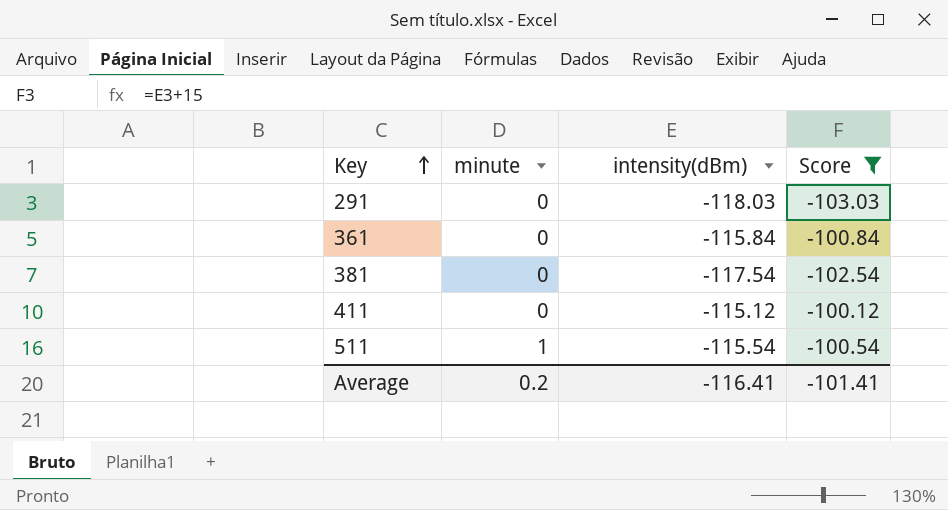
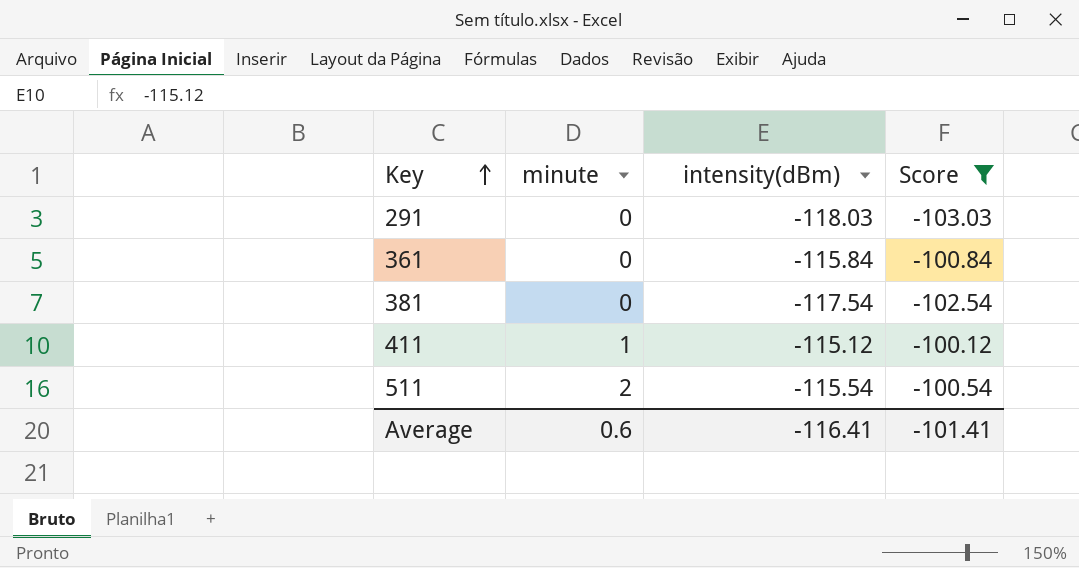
411 | minute: 0 -> 1
511 | minute: 1 -> 2
Average | minute: 0.2 -> 0.6

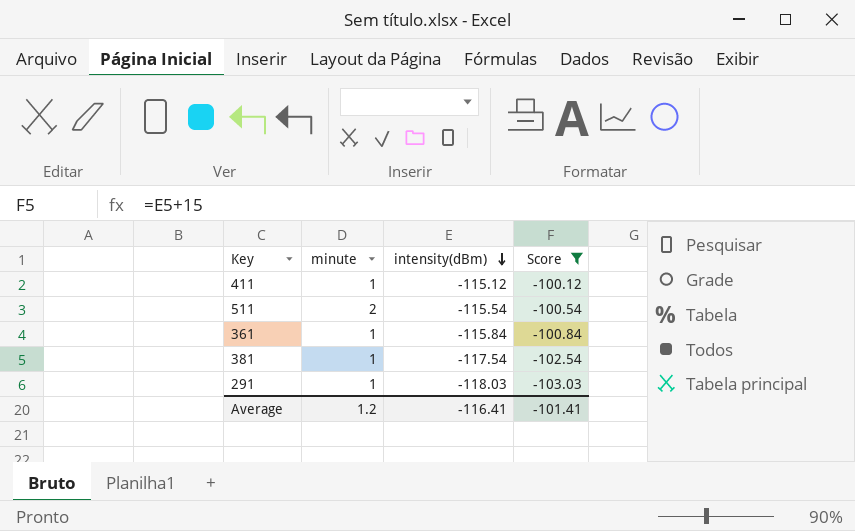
row order: Key ascending -> intensity(dBm) descending
361 | minute: 0 -> 1
381 | minute: 0 -> 1
291 | minute: 0 -> 1
Average | minute: 0.6 -> 1.2

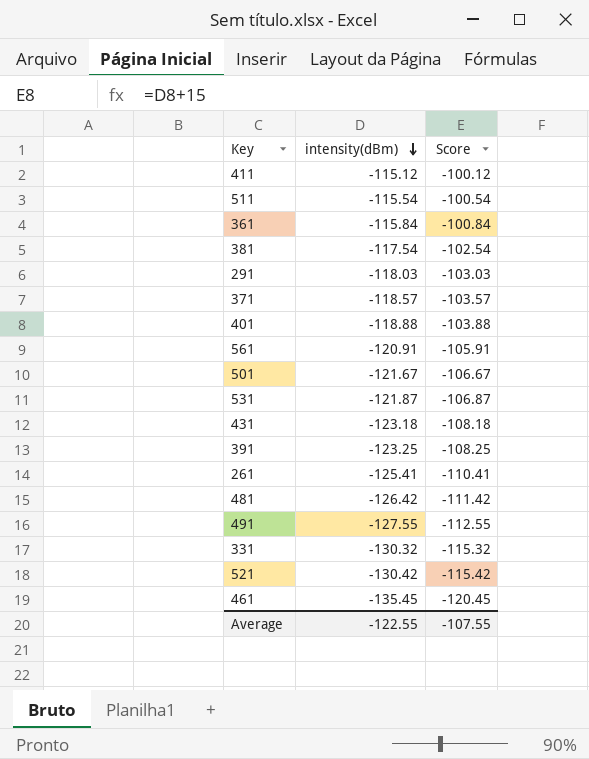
filter: Score >= -103.03 -> none
column minute | position: 2 -> none
Average | intensity(dBm): -116.41 -> -122.55
Average | Score: -101.41 -> -107.55

